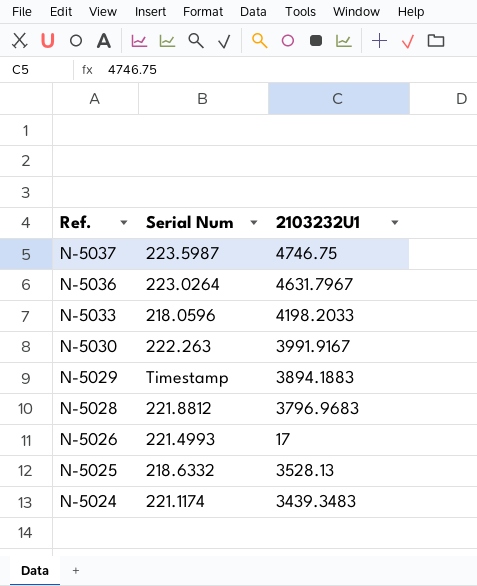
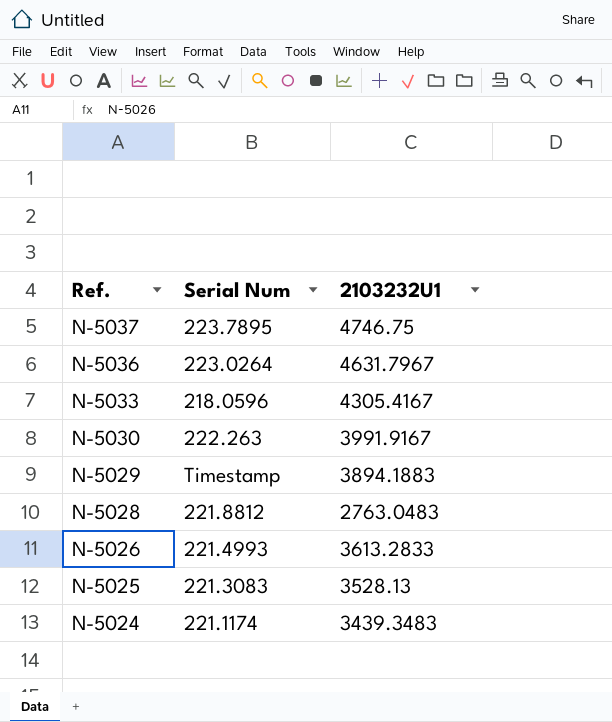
N-5037 | Serial Num: 223.5987 -> 223.7895
N-5033 | 2103232U1: 4198.2033 -> 4305.4167
N-5028 | 2103232U1: 3796.9683 -> 2763.0483
N-5026 | 2103232U1: 17 -> 3613.2833
N-5025 | Serial Num: 218.6332 -> 221.3083

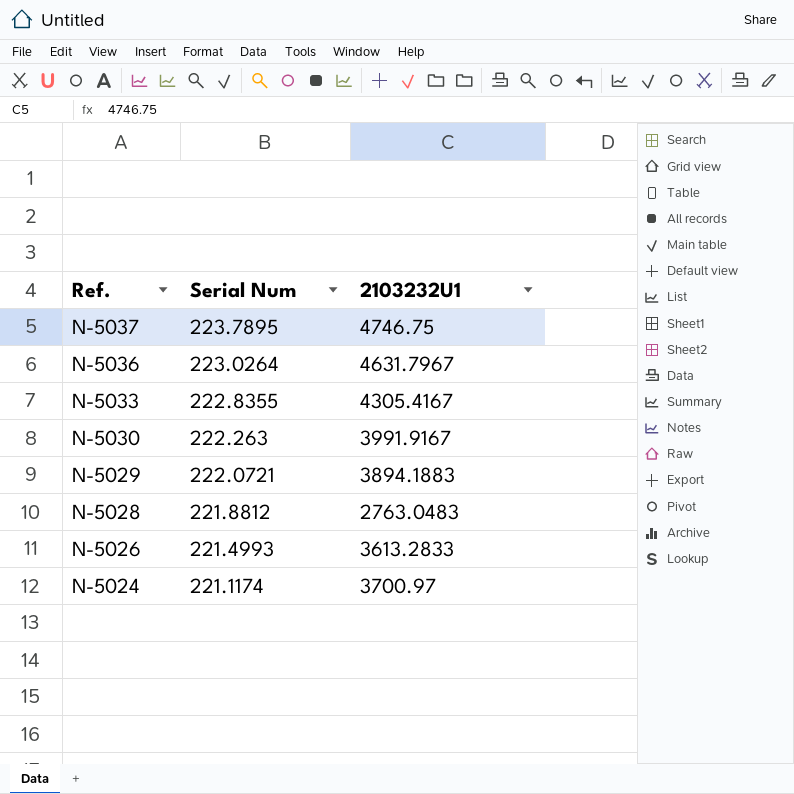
row N-5025: 221.3083 | 3528.13 -> none
N-5033 | Serial Num: 218.0596 -> 222.8355
N-5029 | Serial Num: Timestamp -> 222.0721
N-5024 | 2103232U1: 3439.3483 -> 3700.97

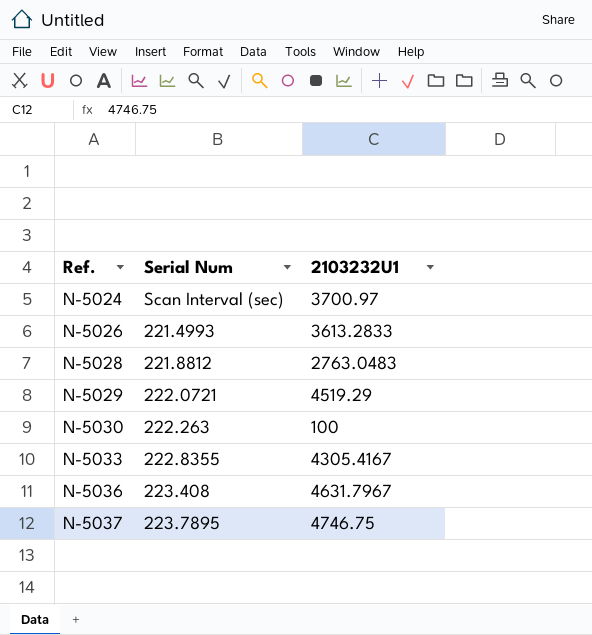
row order: Ref. descending -> Ref. ascending
N-5024 | Serial Num: 221.1174 -> Scan Interval (sec)
N-5029 | 2103232U1: 3894.1883 -> 4519.29
N-5030 | 2103232U1: 3991.9167 -> 100
N-5036 | Serial Num: 223.0264 -> 223.408

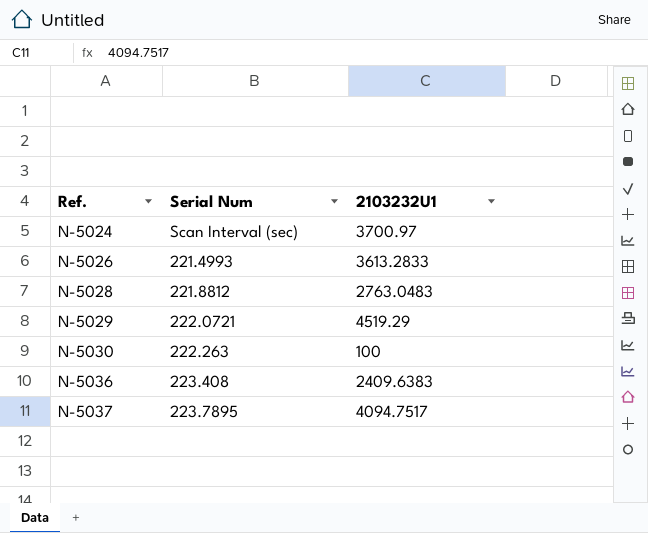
row N-5033: 222.8355 | 4305.4167 -> none
N-5036 | 2103232U1: 4631.7967 -> 2409.6383
N-5037 | 2103232U1: 4746.75 -> 4094.7517

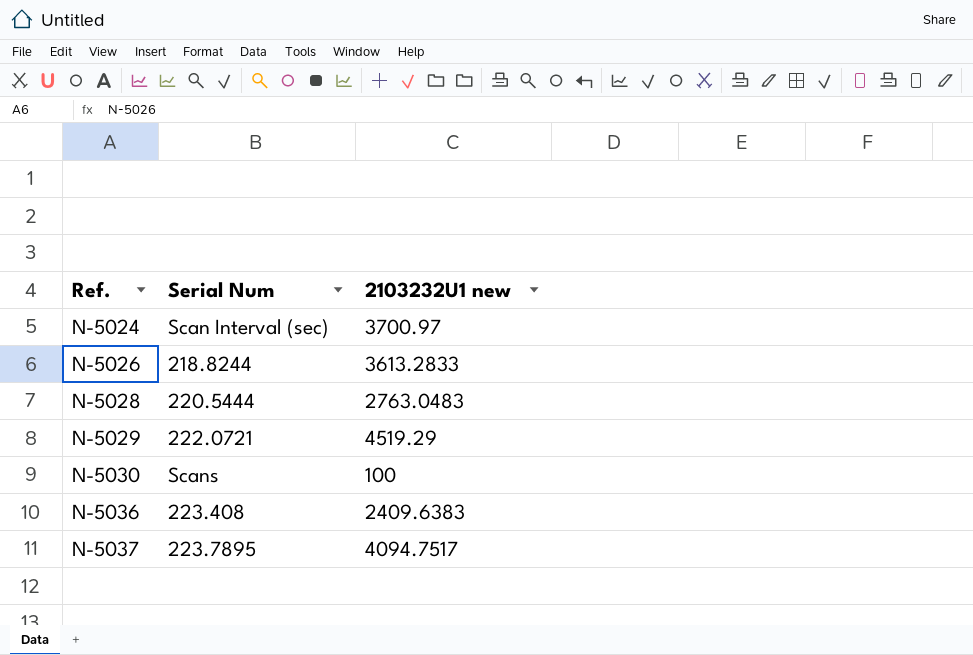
column name: 2103232U1 -> 2103232U1 new
N-5026 | Serial Num: 221.4993 -> 218.8244
N-5028 | Serial Num: 221.8812 -> 220.5444
N-5030 | Serial Num: 222.263 -> Scans

